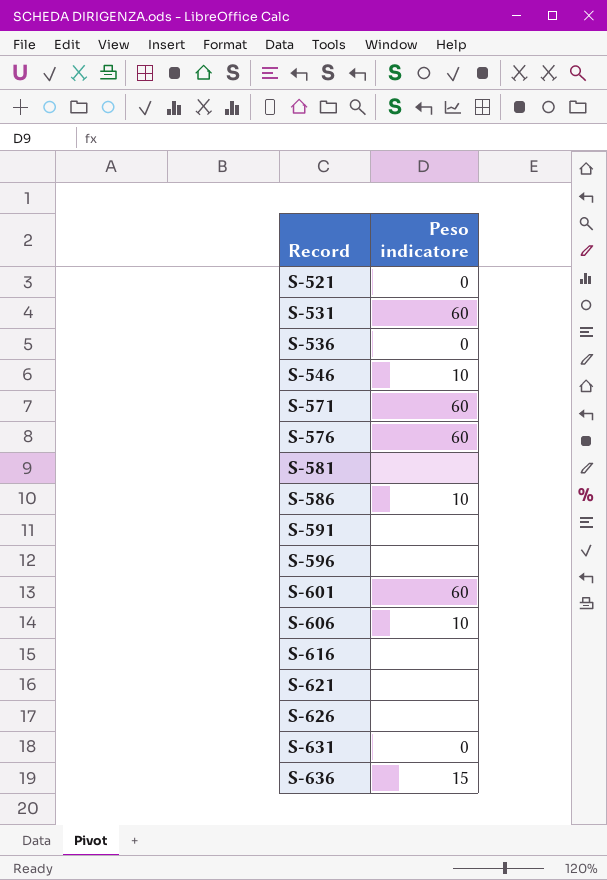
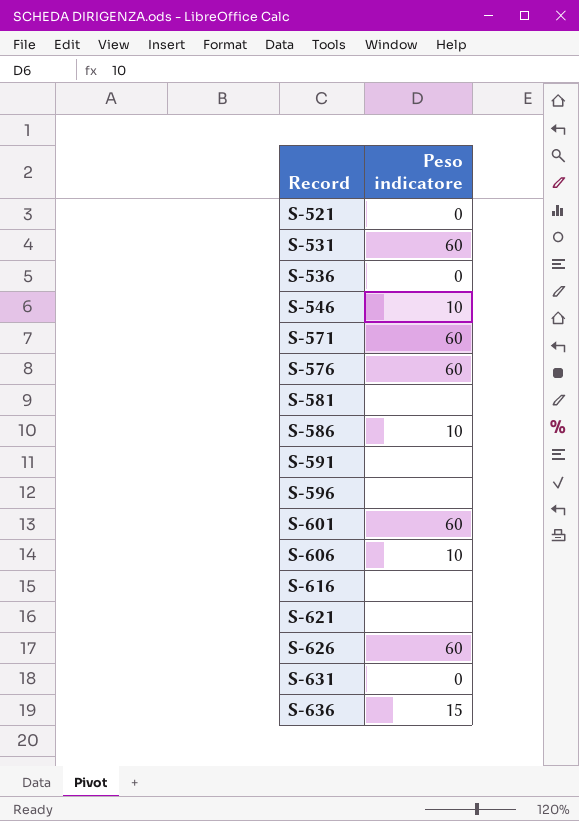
S-626 | Peso indicatore: none -> 60

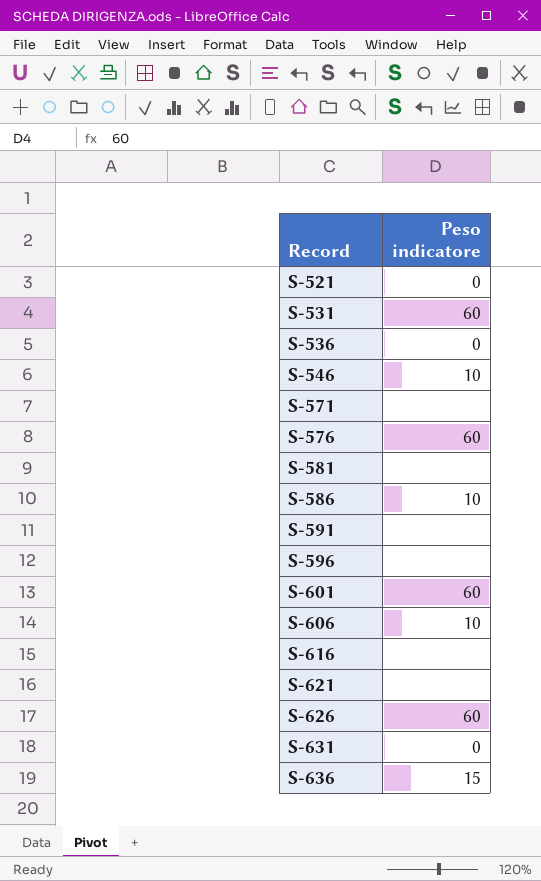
S-571 | Peso indicatore: 60 -> none

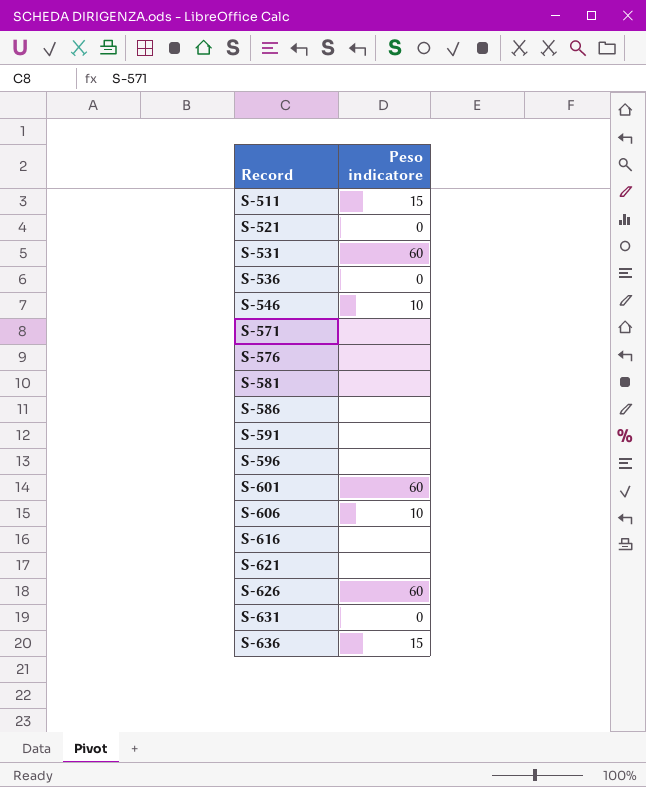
row S-511: none -> 15
S-576 | Peso indicatore: 60 -> none
S-586 | Peso indicatore: 10 -> none

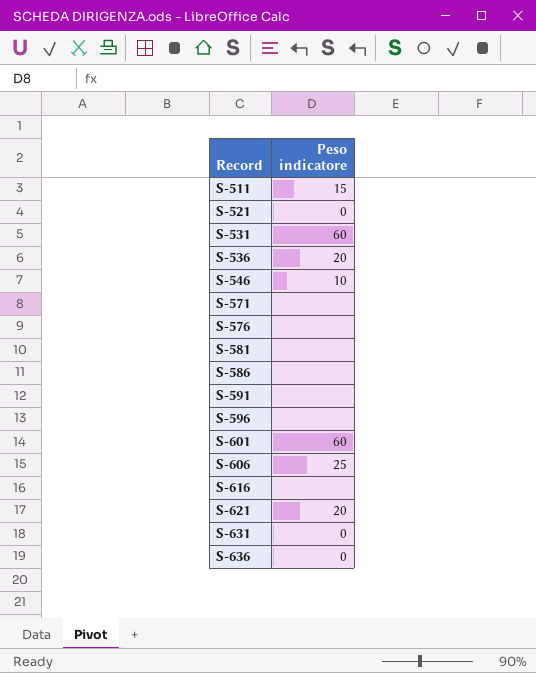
row S-626: 60 -> none
S-536 | Peso indicatore: 0 -> 20
S-606 | Peso indicatore: 10 -> 25
S-621 | Peso indicatore: none -> 20
S-636 | Peso indicatore: 15 -> 0

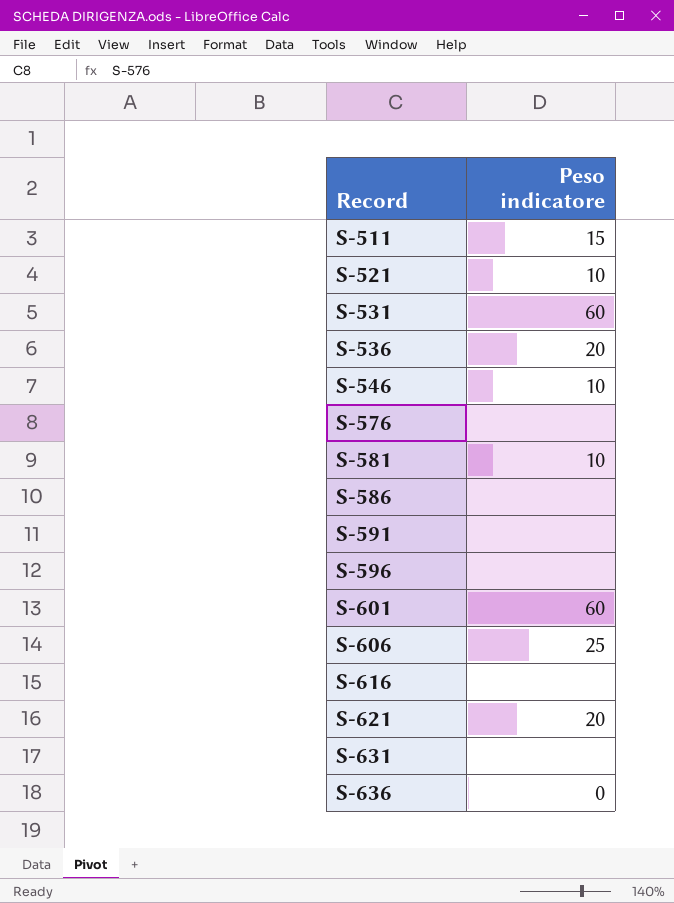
row S-571: none -> none
S-521 | Peso indicatore: 0 -> 10
S-581 | Peso indicatore: none -> 10
S-631 | Peso indicatore: 0 -> none

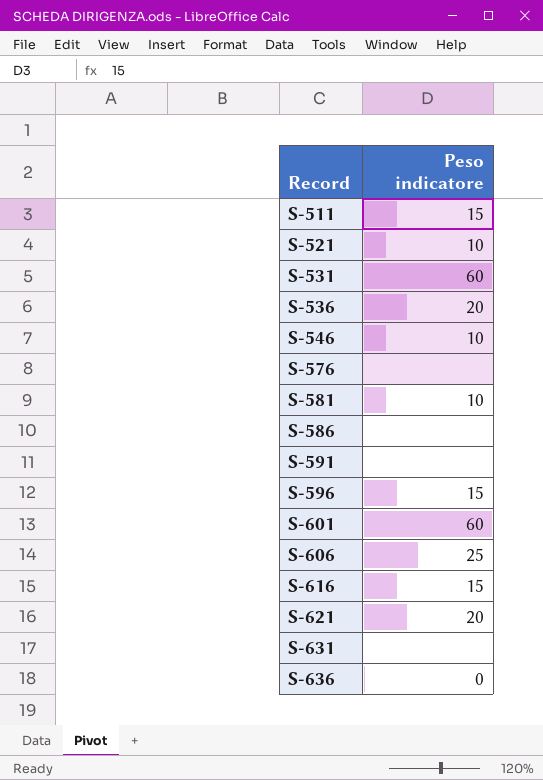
S-596 | Peso indicatore: none -> 15
S-616 | Peso indicatore: none -> 15

